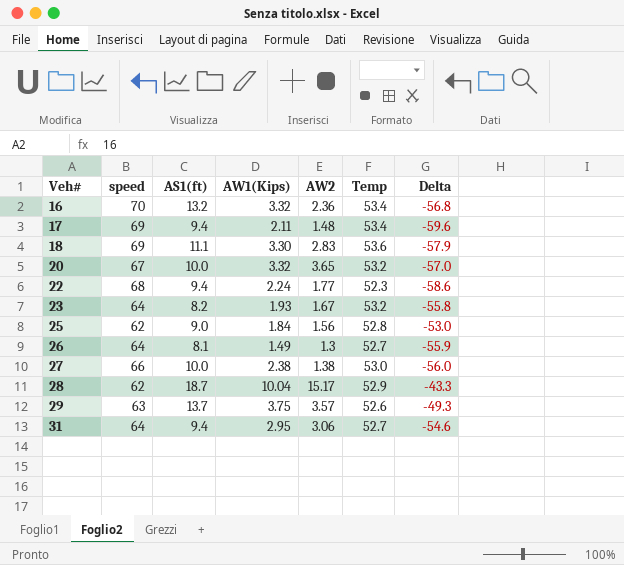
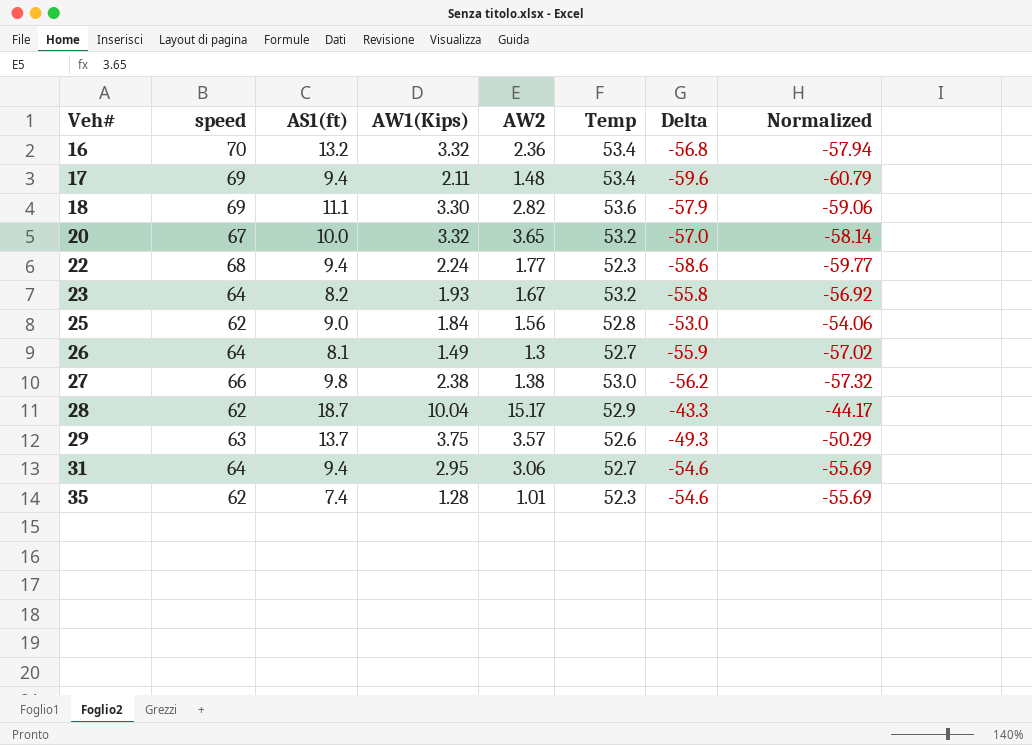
column Normalized | formula: none -> [Delta] * 1.02
18 | AW2: 2.83 -> 2.82
27 | AS1(ft): 10.0 -> 9.8
27 | Delta: -56.0 -> -56.2
row 35: none -> 62 | 7.4 | 1.28 | 1.01 | 52.3 | -54.6 | -55.69

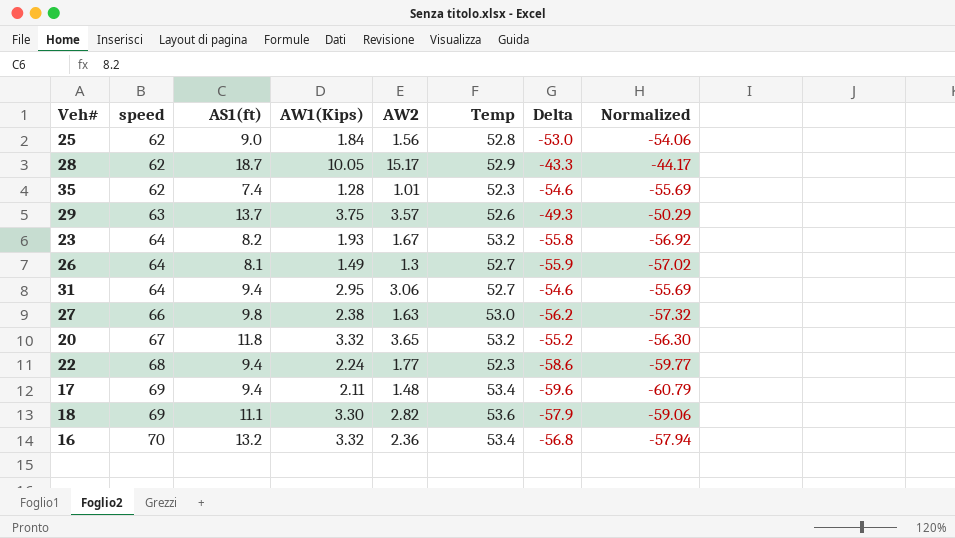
row order: Veh# ascending -> speed ascending
28 | AW1(Kips): 10.04 -> 10.05
27 | AW2: 1.38 -> 1.63
20 | AS1(ft): 10.0 -> 11.8
20 | Delta: -57.0 -> -55.2
20 | Normalized: -58.14 -> -56.30

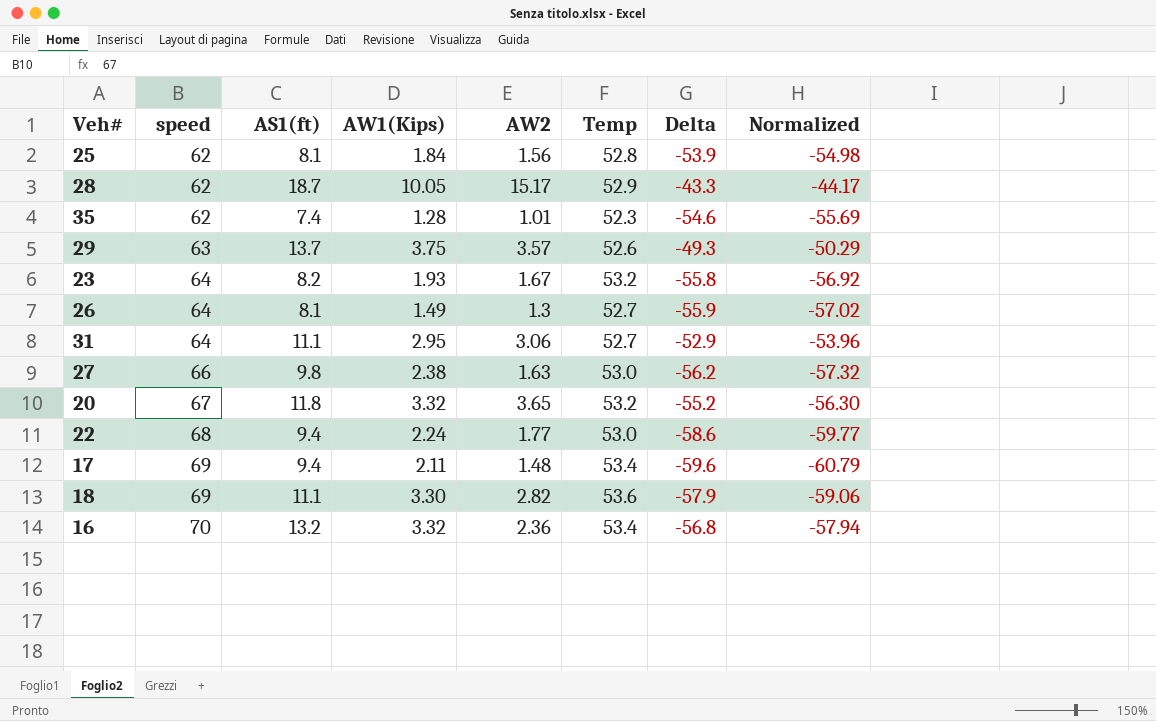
25 | AS1(ft): 9.0 -> 8.1
25 | Delta: -53.0 -> -53.9
25 | Normalized: -54.06 -> -54.98
31 | AS1(ft): 9.4 -> 11.1
31 | Delta: -54.6 -> -52.9
31 | Normalized: -55.69 -> -53.96
22 | Temp: 52.3 -> 53.0

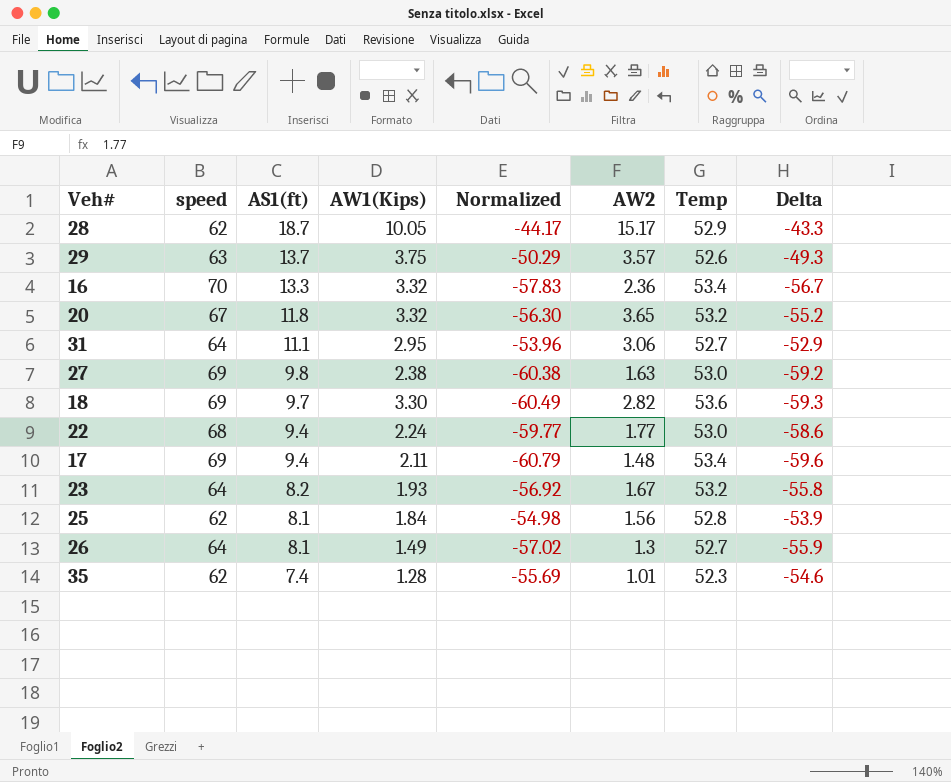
row order: speed ascending -> AS1(ft) descending
column Normalized | position: 8 -> 5
16 | AS1(ft): 13.2 -> 13.3
16 | Normalized: -57.94 -> -57.83
16 | Delta: -56.8 -> -56.7
27 | speed: 66 -> 69
27 | Normalized: -57.32 -> -60.38
27 | Delta: -56.2 -> -59.2
18 | AS1(ft): 11.1 -> 9.7
18 | Normalized: -59.06 -> -60.49
18 | Delta: -57.9 -> -59.3

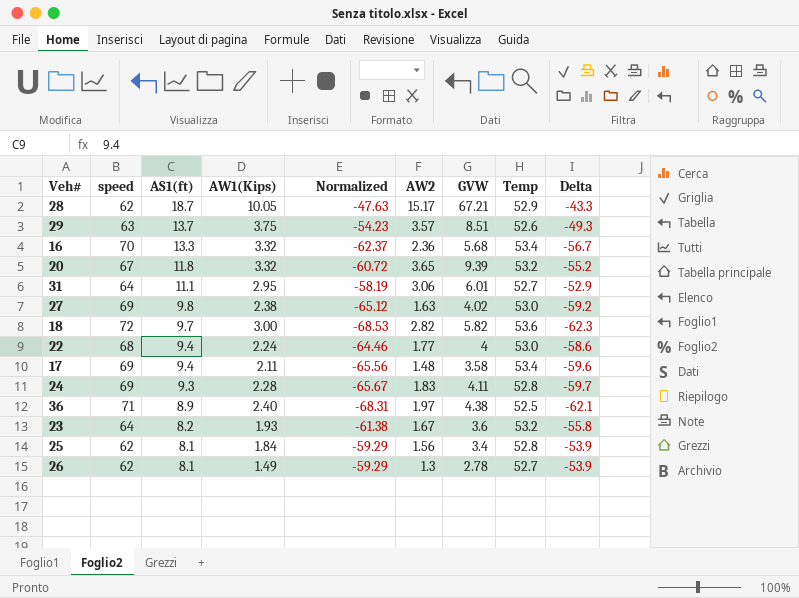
column Normalized | formula: [Delta] * 1.02 -> [Delta] * 1.1
column GVW | position: none -> 7
row 35: 62 | 7.4 | 1.28 | -55.69 | 1.01 | 52.3 | -54.6 -> none
18 | speed: 69 -> 72
18 | AW1(Kips): 3.30 -> 3.00
18 | Delta: -59.3 -> -62.3
row 24: none -> 69 | 9.3 | 2.28 | -65.67 | 1.83 | 4.11 | 52.8 | -59.7
row 36: none -> 71 | 8.9 | 2.40 | -68.31 | 1.97 | 4.38 | 52.5 | -62.1
26 | speed: 64 -> 62
26 | Delta: -55.9 -> -53.9

